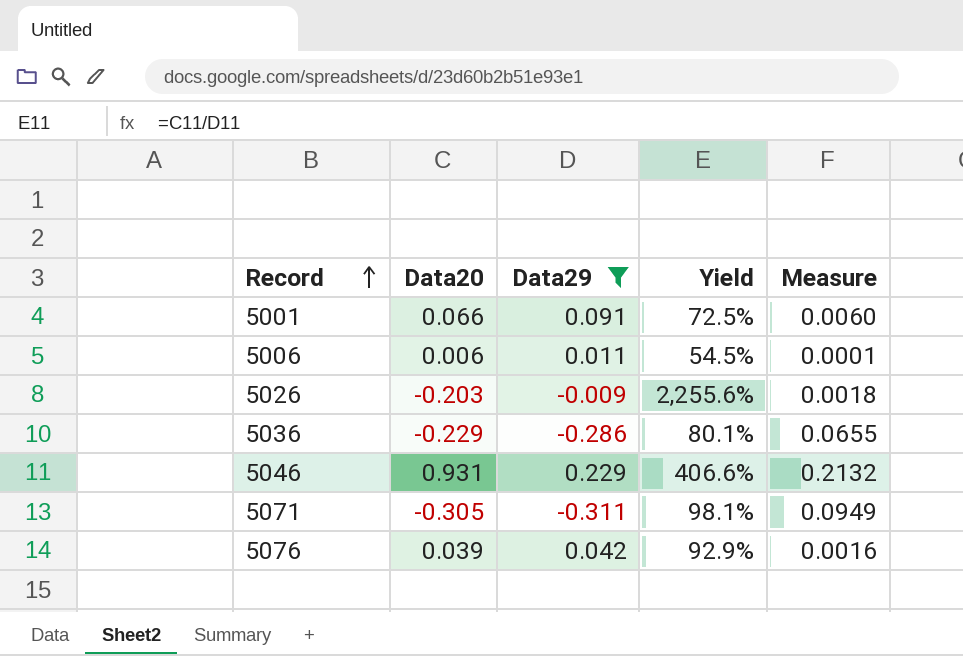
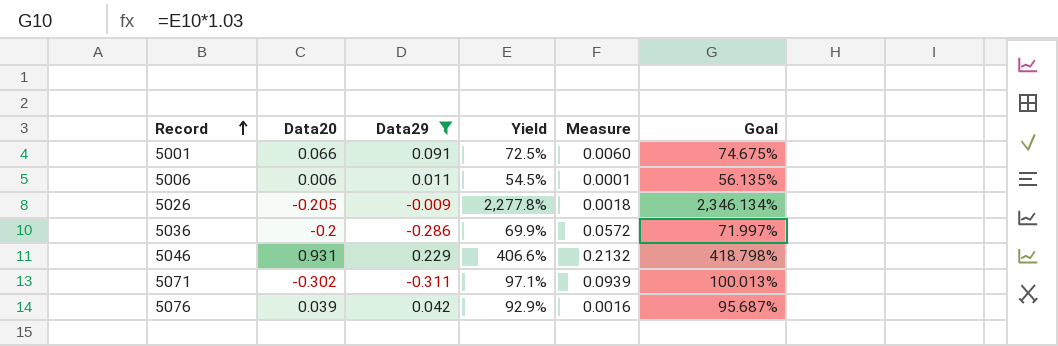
column Goal | formula: none -> [Yield] * 1.03
5026 | Data20: -0.203 -> -0.205
5026 | Yield: 2,255.6% -> 2,277.8%
5036 | Data20: -0.229 -> -0.2
5036 | Yield: 80.1% -> 69.9%
5036 | Measure: 0.0655 -> 0.0572
5071 | Data20: -0.305 -> -0.302
5071 | Yield: 98.1% -> 97.1%
5071 | Measure: 0.0949 -> 0.0939

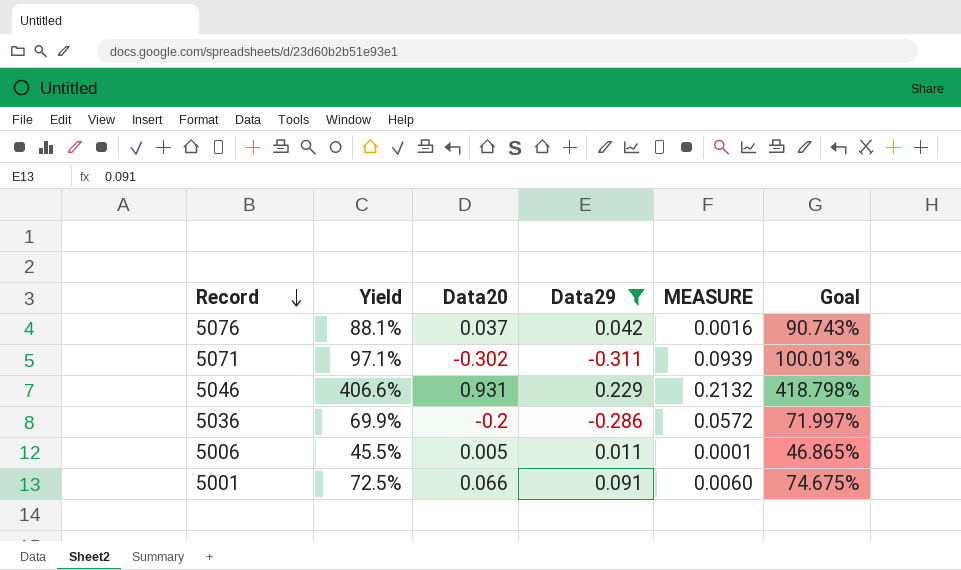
row order: Record ascending -> Record descending
column Yield | position: 4 -> 2
column name: Measure -> MEASURE
row 5026: -0.205 | -0.009 | 2,277.8% | 0.0018 | 2,346.134% -> none
5076 | Yield: 92.9% -> 88.1%
5076 | Data20: 0.039 -> 0.037
5076 | Goal: 95.687% -> 90.743%
5006 | Yield: 54.5% -> 45.5%
5006 | Data20: 0.006 -> 0.005
5006 | Goal: 56.135% -> 46.865%

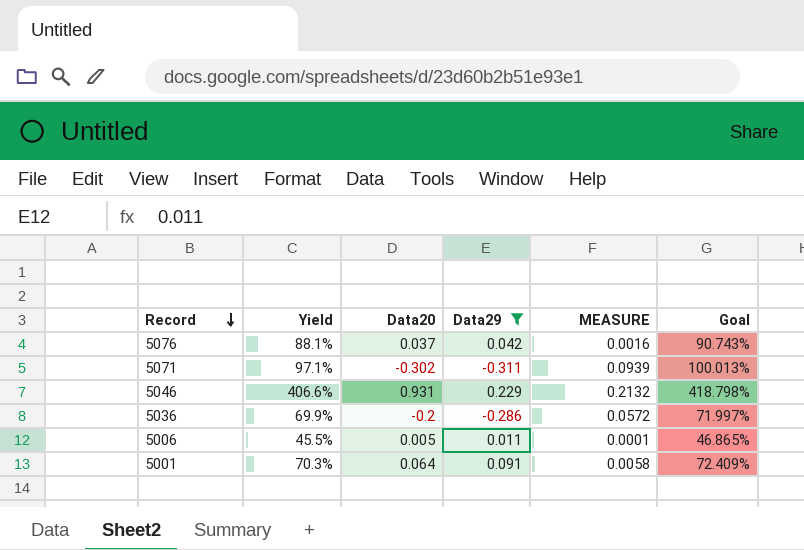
5001 | Yield: 72.5% -> 70.3%
5001 | Data20: 0.066 -> 0.064
5001 | MEASURE: 0.0060 -> 0.0058
5001 | Goal: 74.675% -> 72.409%

